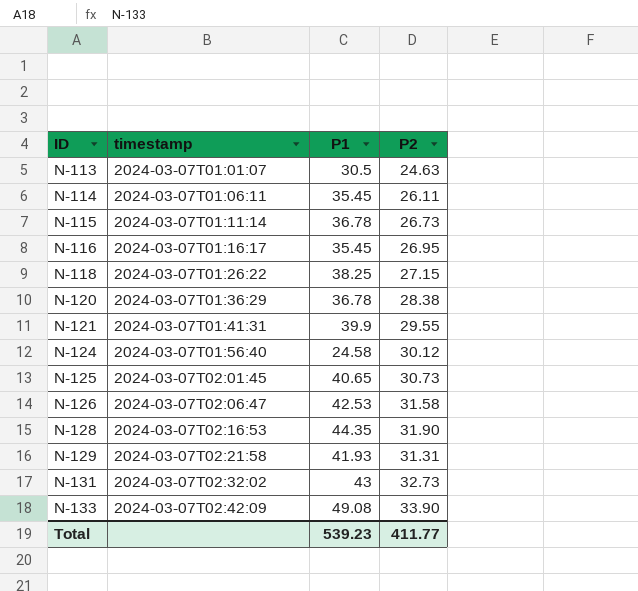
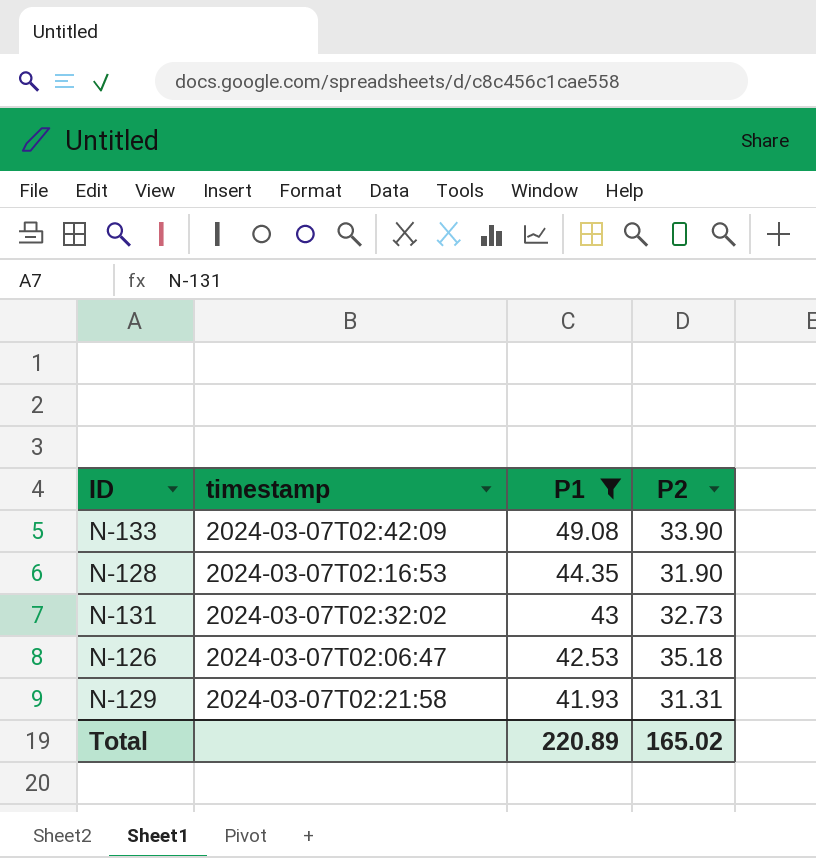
filter: none -> P1 >= 41.93
row order: ID ascending -> P1 descending
N-126 | P2: 31.58 -> 35.18
Total | P1: 539.23 -> 220.89
Total | P2: 411.77 -> 165.02

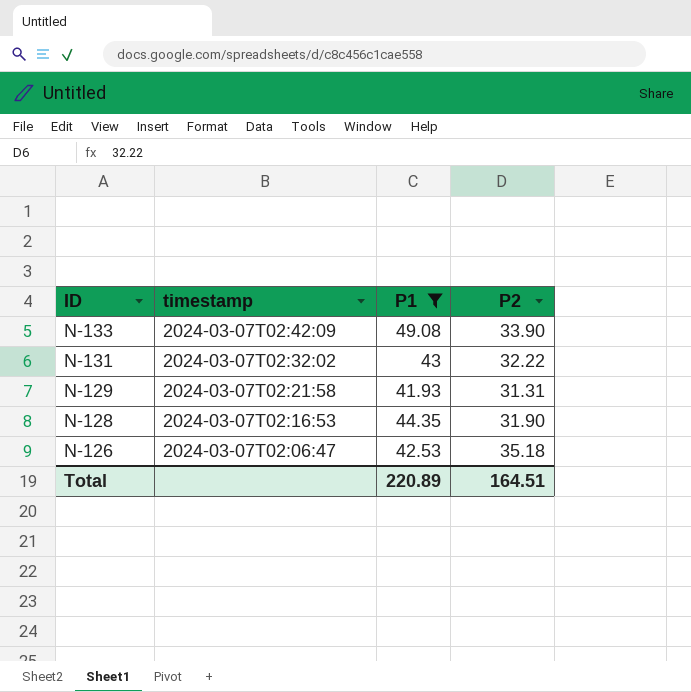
row order: P1 descending -> ID descending
N-131 | P2: 32.73 -> 32.22
Total | P2: 165.02 -> 164.51

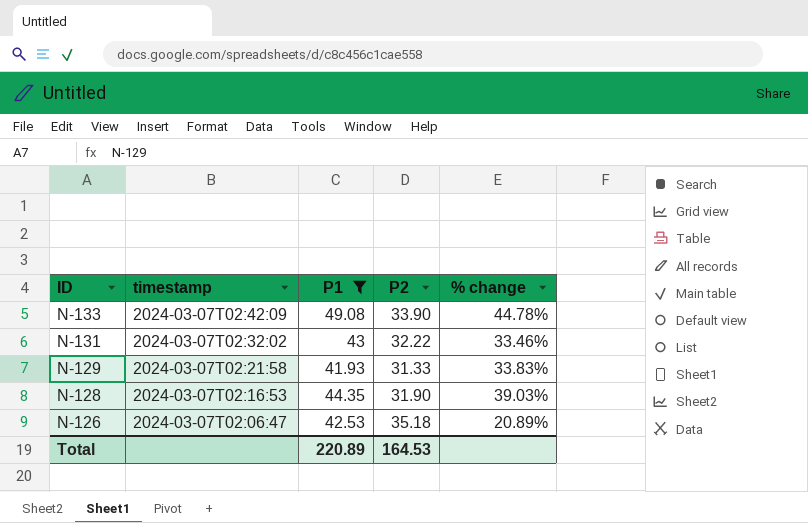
column % change | formula: none -> ([P1] - [P2]) / [P2]
N-129 | P2: 31.31 -> 31.33
Total | P2: 164.51 -> 164.53

